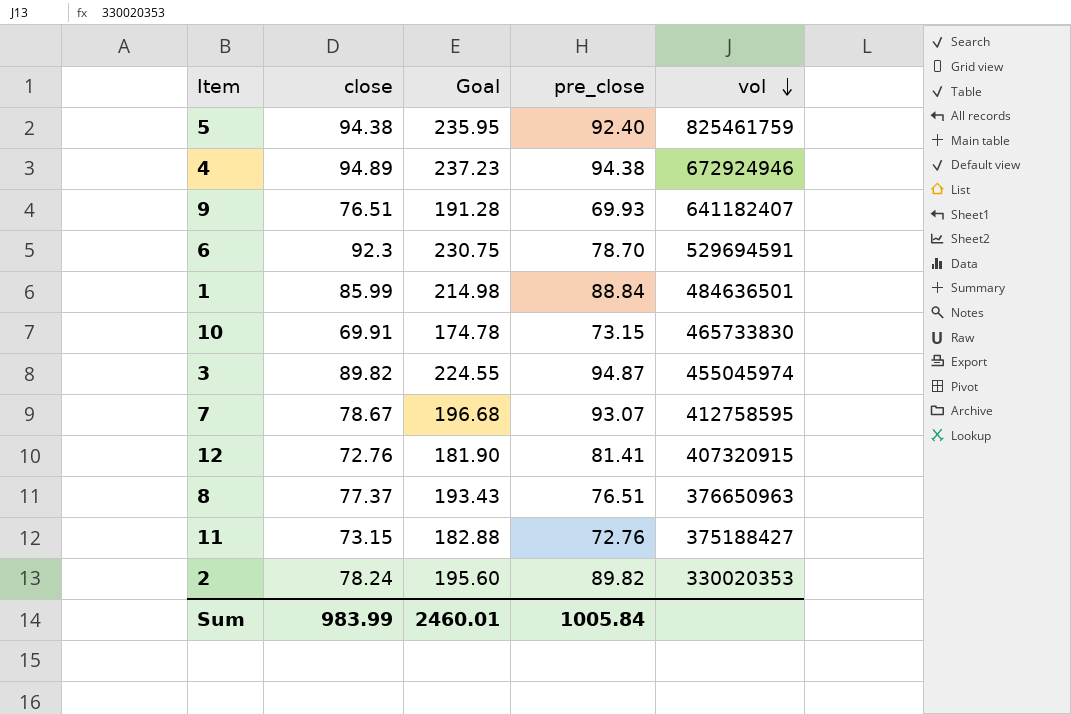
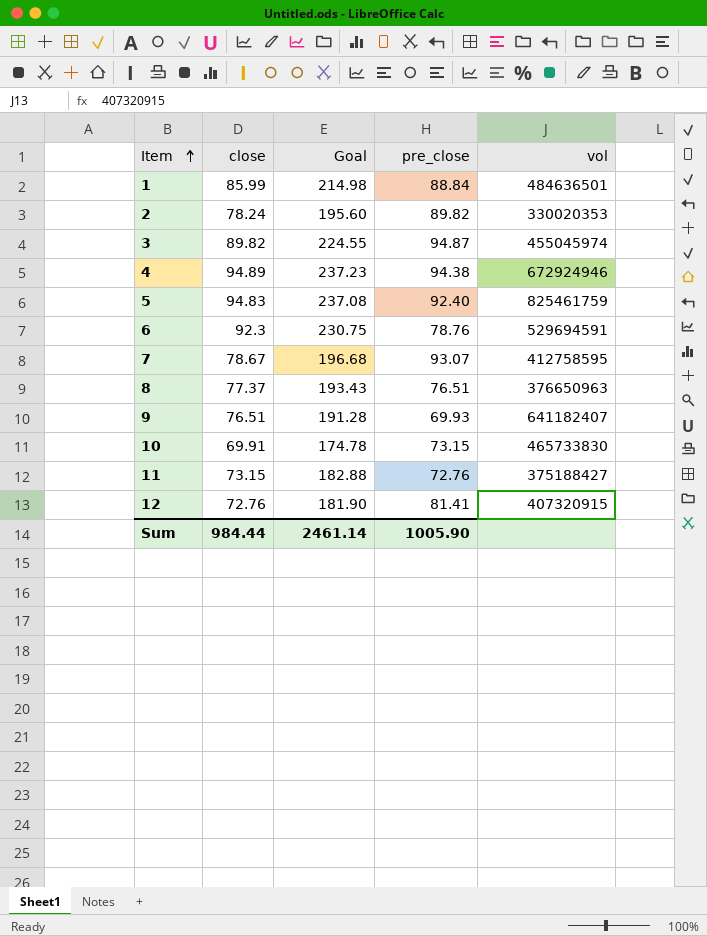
row order: vol descending -> Item ascending
5 | close: 94.38 -> 94.83
5 | Goal: 235.95 -> 237.08
6 | pre_close: 78.70 -> 78.76
Sum | close: 983.99 -> 984.44
Sum | Goal: 2460.01 -> 2461.14
Sum | pre_close: 1005.84 -> 1005.90

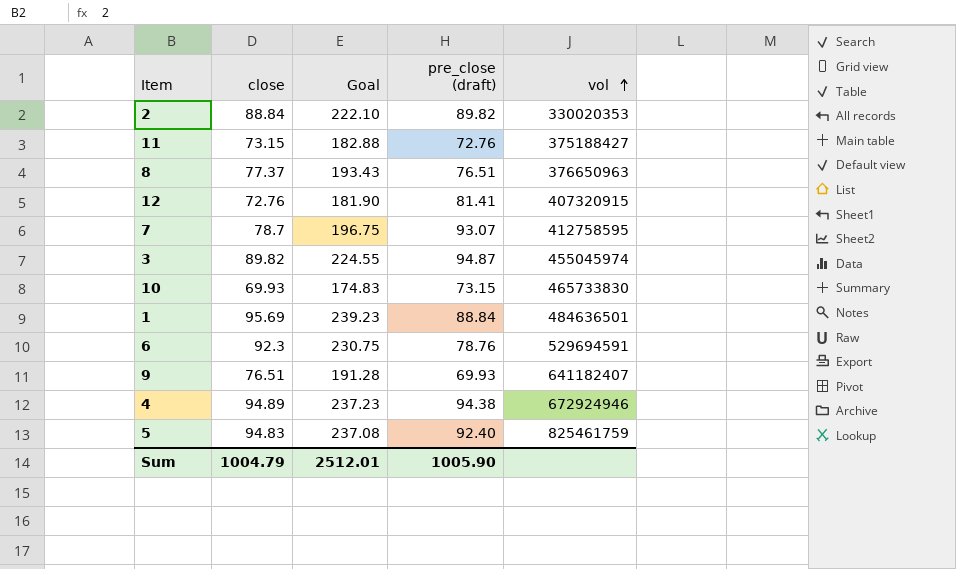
row order: Item ascending -> vol ascending
column name: pre_close -> pre_close (draft)
2 | close: 78.24 -> 88.84
2 | Goal: 195.60 -> 222.10
7 | close: 78.67 -> 78.7
7 | Goal: 196.68 -> 196.75
10 | close: 69.91 -> 69.93
10 | Goal: 174.78 -> 174.83
1 | close: 85.99 -> 95.69
1 | Goal: 214.98 -> 239.23
Sum | close: 984.44 -> 1004.79
Sum | Goal: 2461.14 -> 2512.01

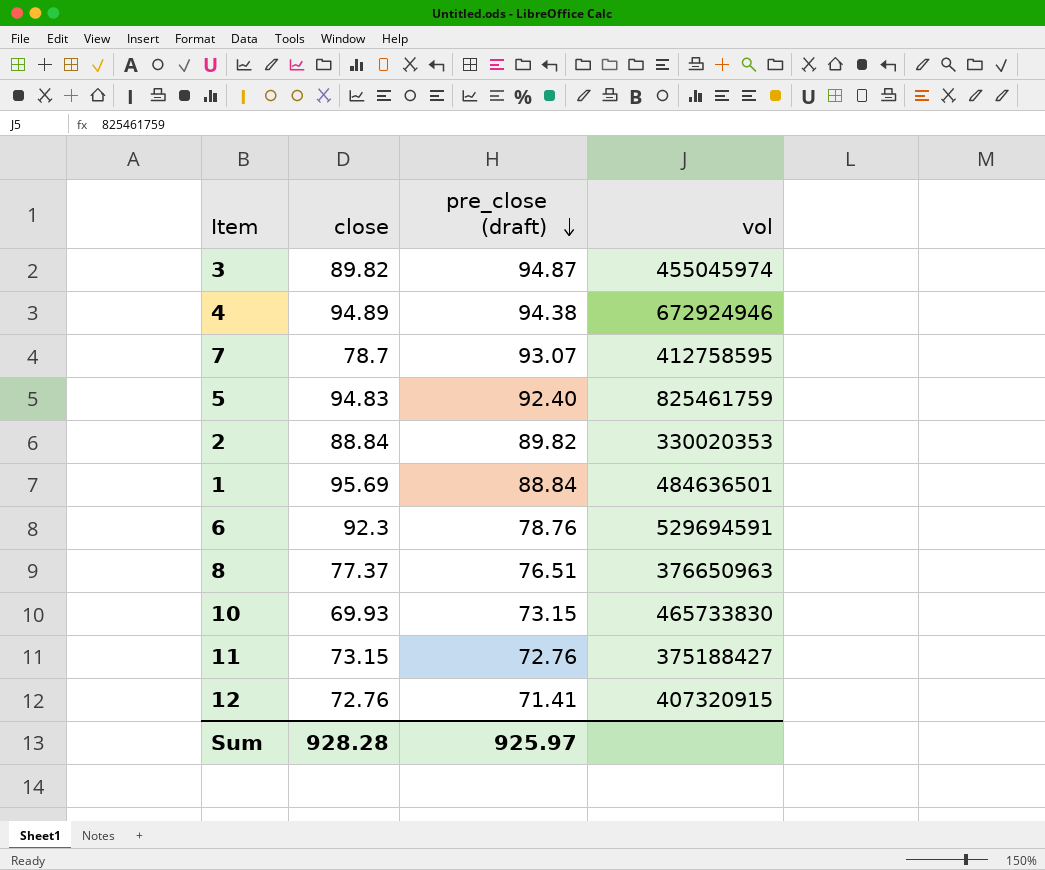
row order: vol ascending -> pre_close (draft) descending
column Goal | formula: [close] * 2.5 -> none
row 9: 76.51 | 191.28 | 69.93 | 641182407 -> none
12 | pre_close (draft): 81.41 -> 71.41
Sum | close: 1004.79 -> 928.28
Sum | pre_close (draft): 1005.90 -> 925.97

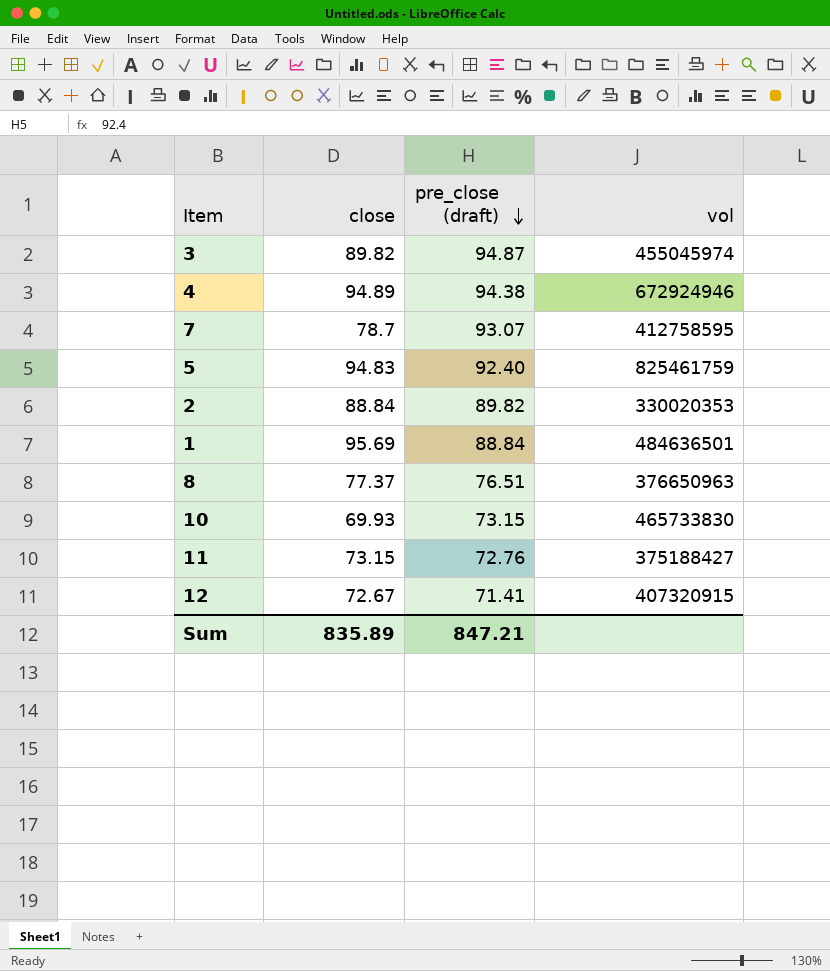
row 6: 92.3 | 78.76 | 529694591 -> none
12 | close: 72.76 -> 72.67
Sum | close: 928.28 -> 835.89
Sum | pre_close (draft): 925.97 -> 847.21

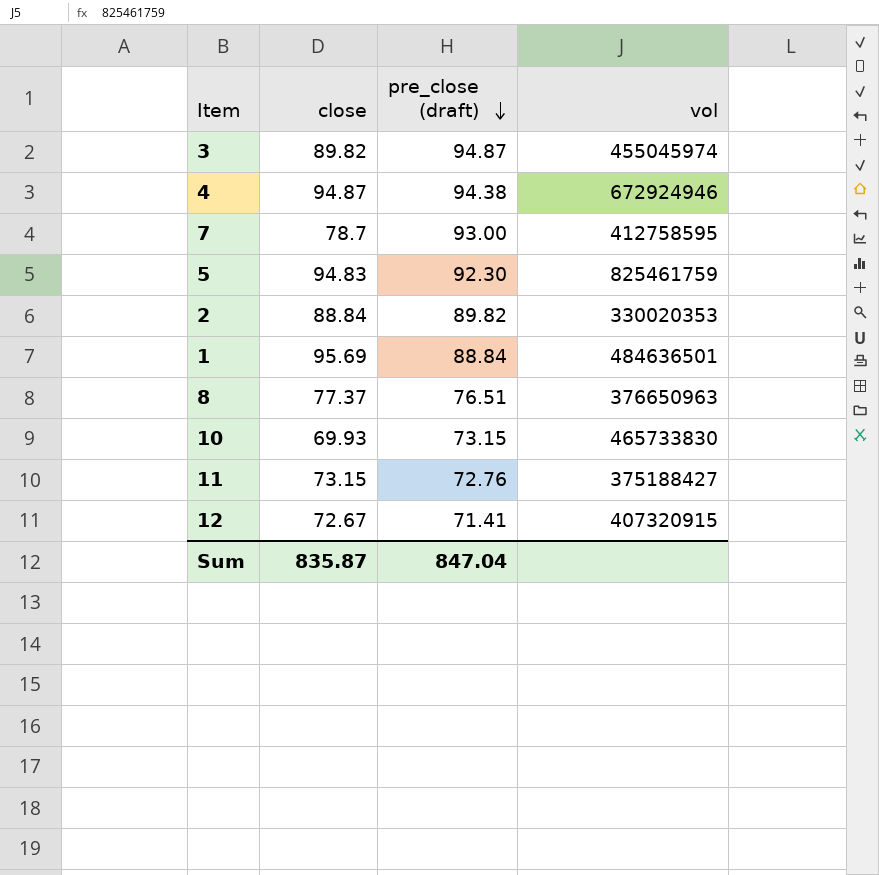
4 | close: 94.89 -> 94.87
7 | pre_close (draft): 93.07 -> 93.00
5 | pre_close (draft): 92.40 -> 92.30
Sum | close: 835.89 -> 835.87
Sum | pre_close (draft): 847.21 -> 847.04

